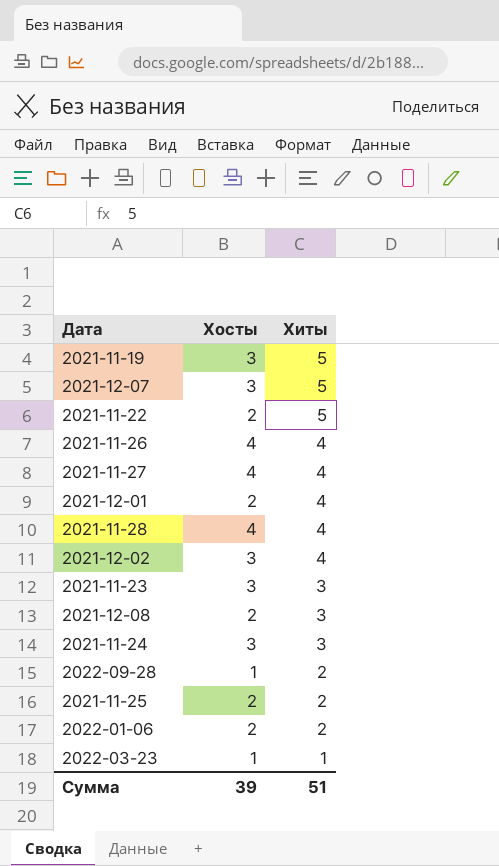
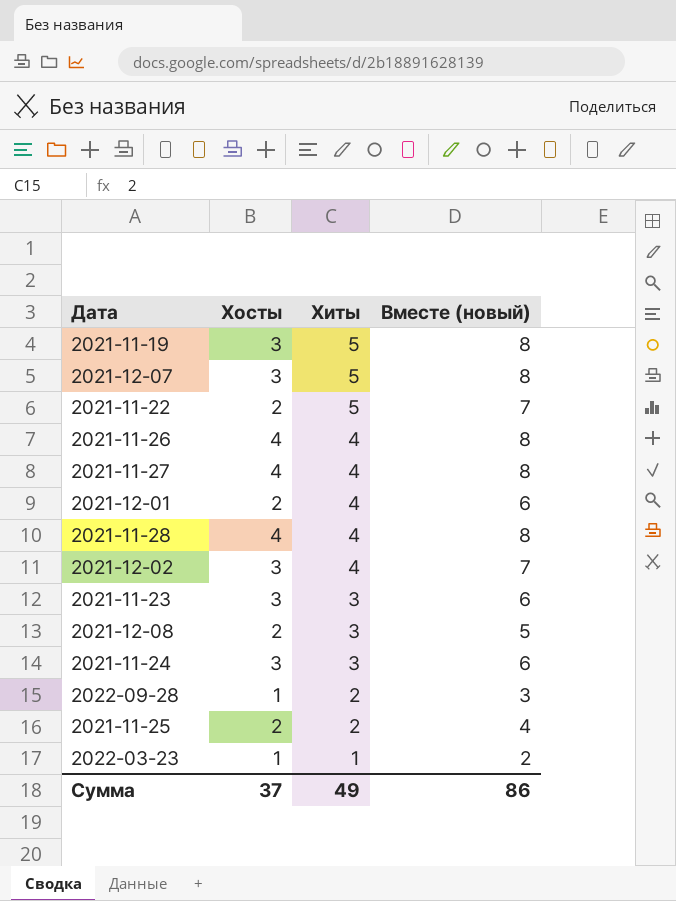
column Вместе (новый) | formula: none -> [Хосты] + [Хиты]
row 2022-01-06: 2 | 2 -> none
Сумма | Хосты: 39 -> 37
Сумма | Хиты: 51 -> 49

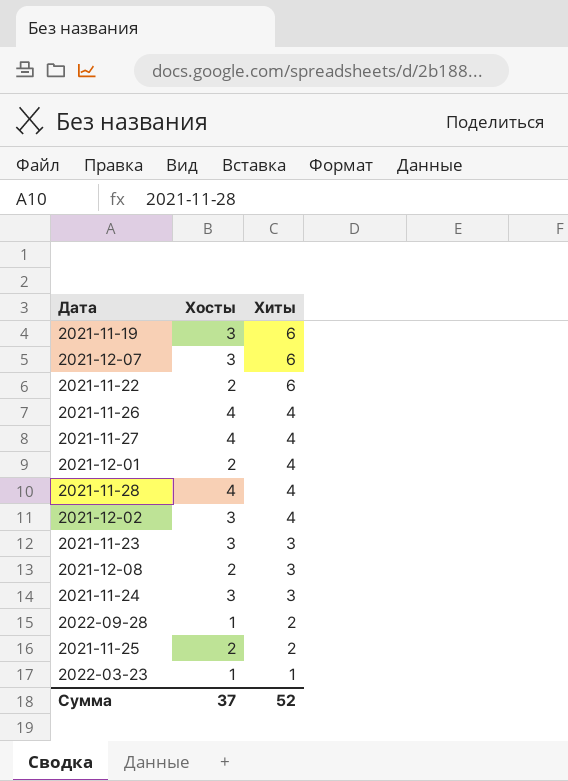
column Вместе (новый) | formula: [Хосты] + [Хиты] -> none
2021-11-19 | Хиты: 5 -> 6
2021-12-07 | Хиты: 5 -> 6
2021-11-22 | Хиты: 5 -> 6
Сумма | Хиты: 49 -> 52

